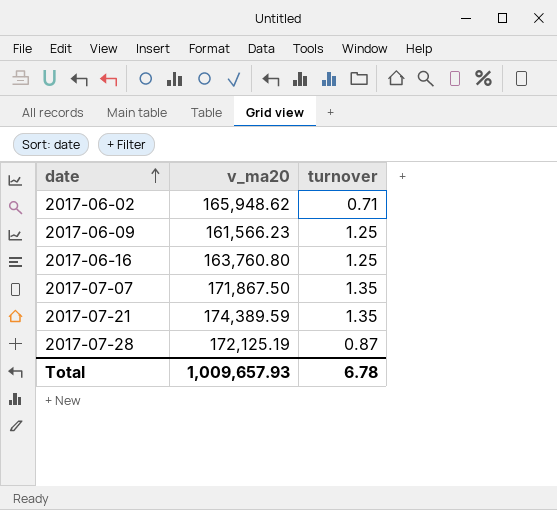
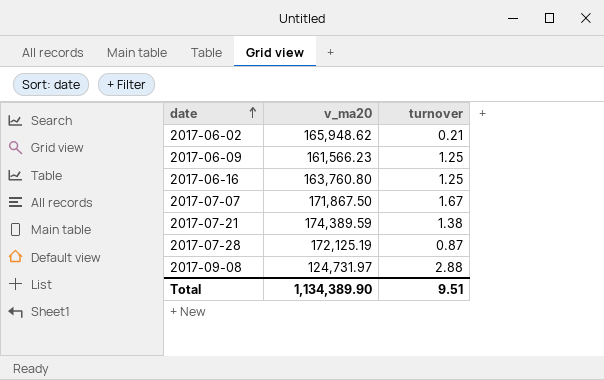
2017-06-02 | turnover: 0.71 -> 0.21
2017-07-07 | turnover: 1.35 -> 1.67
2017-07-21 | turnover: 1.35 -> 1.38
row 2017-09-08: none -> 124,731.97 | 2.88
Total | v_ma20: 1,009,657.93 -> 1,134,389.90
Total | turnover: 6.78 -> 9.51

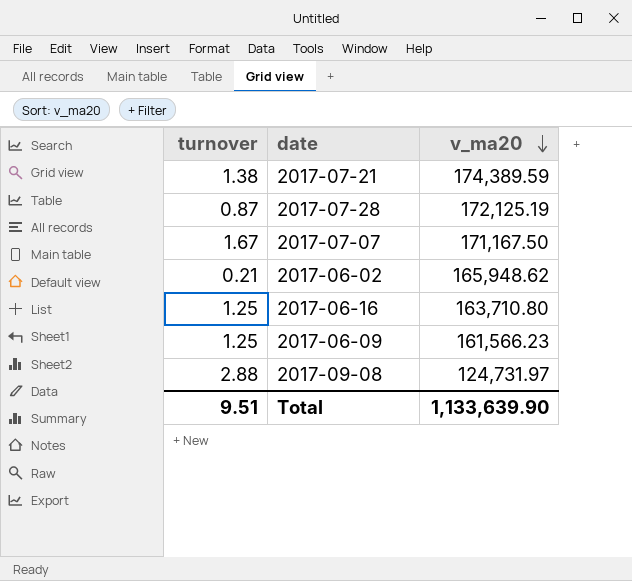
row order: date ascending -> v_ma20 descending
column turnover | position: 3 -> 1
2017-07-07 | v_ma20: 171,867.50 -> 171,167.50
2017-06-16 | v_ma20: 163,760.80 -> 163,710.80
Total | v_ma20: 1,134,389.90 -> 1,133,639.90

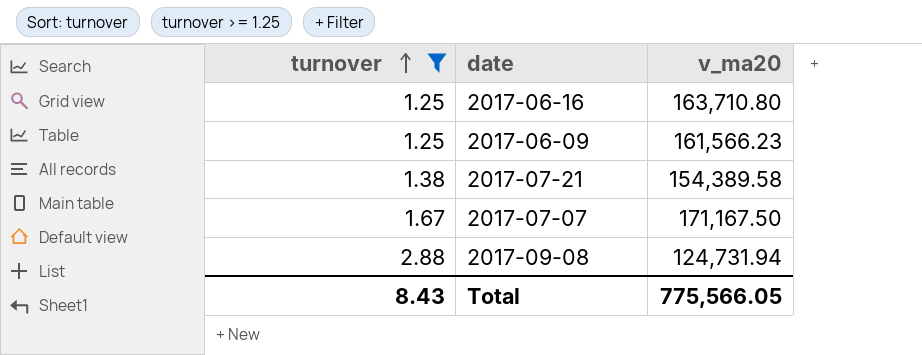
filter: none -> turnover >= 1.25
row order: v_ma20 descending -> turnover ascending
2017-07-21 | v_ma20: 174,389.59 -> 154,389.58
2017-09-08 | v_ma20: 124,731.97 -> 124,731.94
Total | turnover: 9.51 -> 8.43
Total | v_ma20: 1,133,639.90 -> 775,566.05

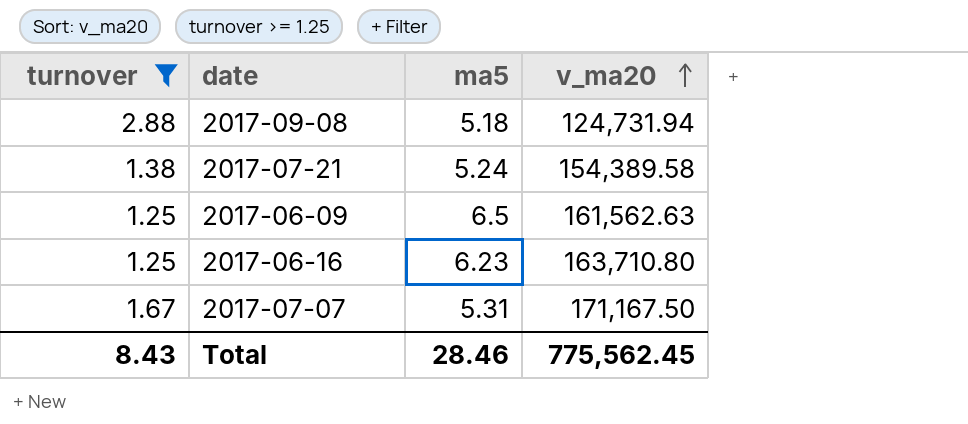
row order: turnover ascending -> v_ma20 ascending
column ma5 | position: none -> 3
2017-06-09 | v_ma20: 161,566.23 -> 161,562.63
Total | v_ma20: 775,566.05 -> 775,562.45

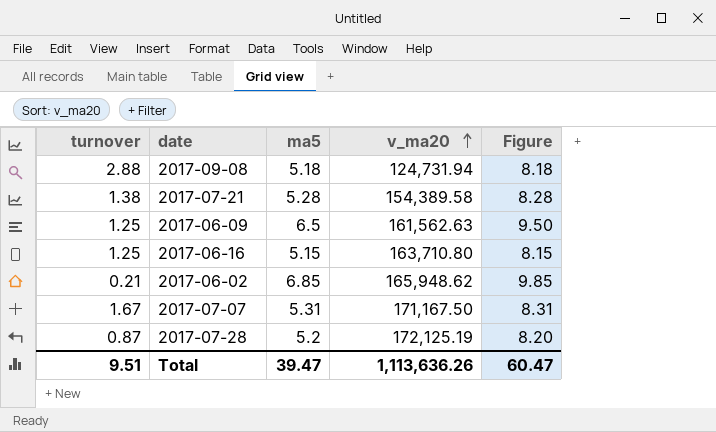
filter: turnover >= 1.25 -> none
column Figure | formula: none -> [ma5] + 3
2017-07-21 | ma5: 5.24 -> 5.28
2017-06-16 | ma5: 6.23 -> 5.15
Total | turnover: 8.43 -> 9.51
Total | ma5: 28.46 -> 39.47
Total | v_ma20: 775,562.45 -> 1,113,636.26

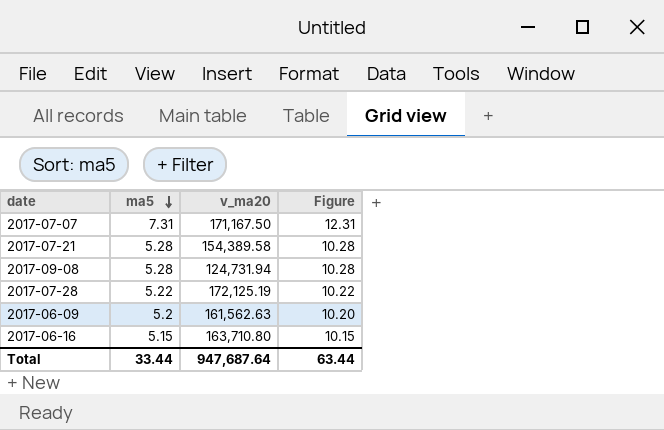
row order: v_ma20 ascending -> ma5 descending
column turnover | position: 1 -> none
column Figure | formula: [ma5] + 3 -> [ma5] + 5
row 2017-06-02: 0.21 | 6.85 | 165,948.62 | 9.85 -> none
2017-07-07 | ma5: 5.31 -> 7.31
2017-09-08 | ma5: 5.18 -> 5.28
2017-07-28 | ma5: 5.2 -> 5.22
2017-06-09 | ma5: 6.5 -> 5.2
Total | ma5: 39.47 -> 33.44
Total | v_ma20: 1,113,636.26 -> 947,687.64
Total | Figure: 60.47 -> 63.44

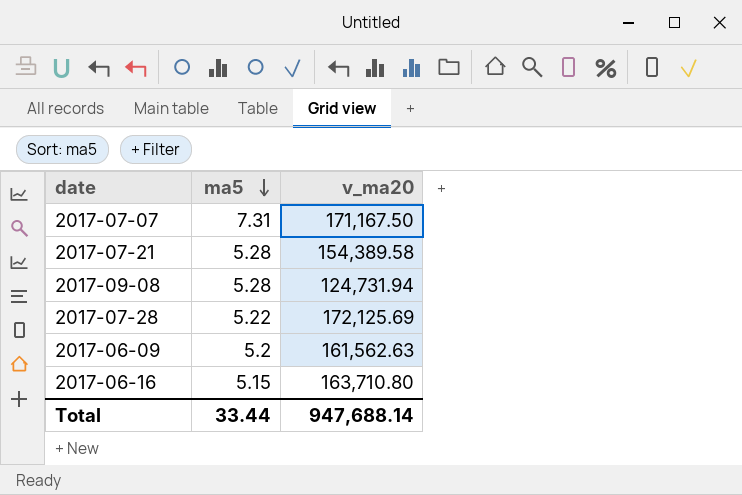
column Figure | formula: [ma5] + 5 -> none
2017-07-28 | v_ma20: 172,125.19 -> 172,125.69
Total | v_ma20: 947,687.64 -> 947,688.14

